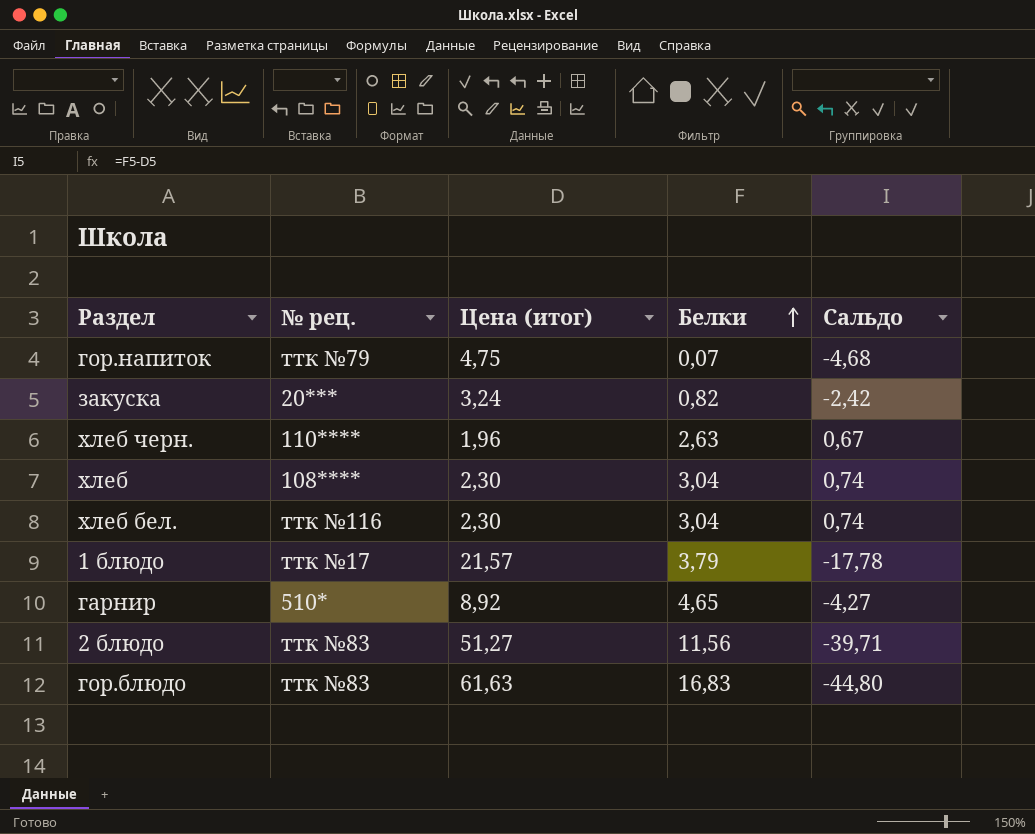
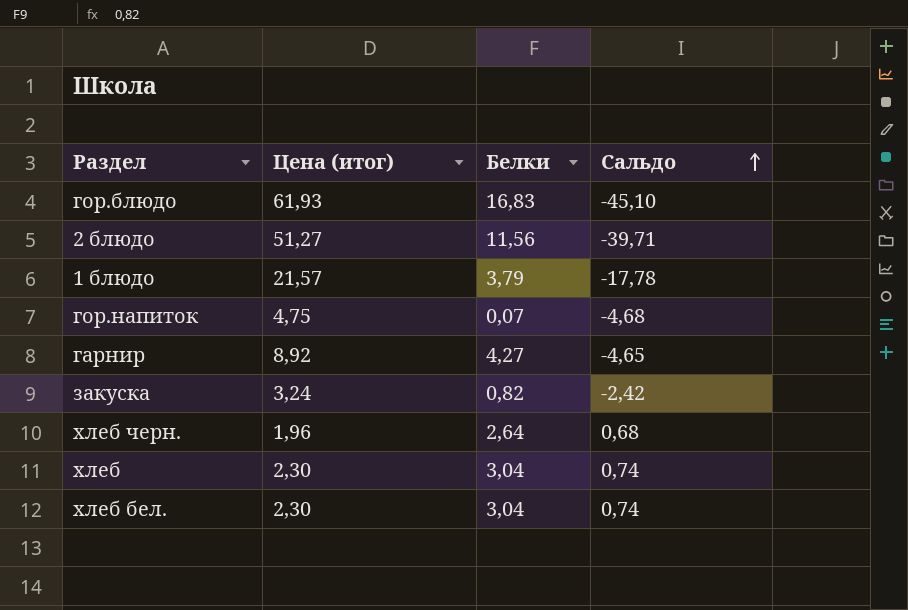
row order: Белки ascending -> Сальдо ascending
column № рец. | position: 2 -> none
гор.блюдо | Цена (итог): 61,63 -> 61,93
гор.блюдо | Сальдо: -44,80 -> -45,10
гарнир | Белки: 4,65 -> 4,27
гарнир | Сальдо: -4,27 -> -4,65
хлеб черн. | Белки: 2,63 -> 2,64
хлеб черн. | Сальдо: 0,67 -> 0,68

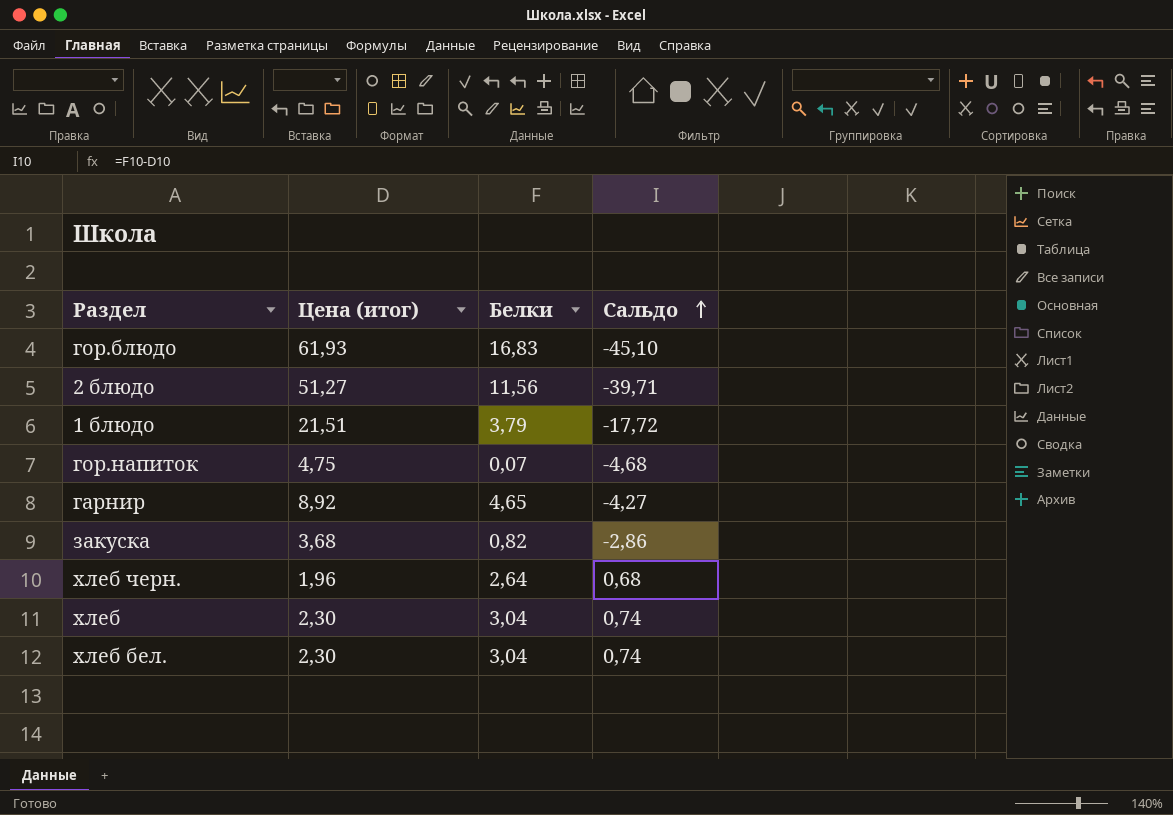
1 блюдо | Цена (итог): 21,57 -> 21,51
1 блюдо | Сальдо: -17,78 -> -17,72
гарнир | Белки: 4,27 -> 4,65
гарнир | Сальдо: -4,65 -> -4,27
закуска | Цена (итог): 3,24 -> 3,68
закуска | Сальдо: -2,42 -> -2,86

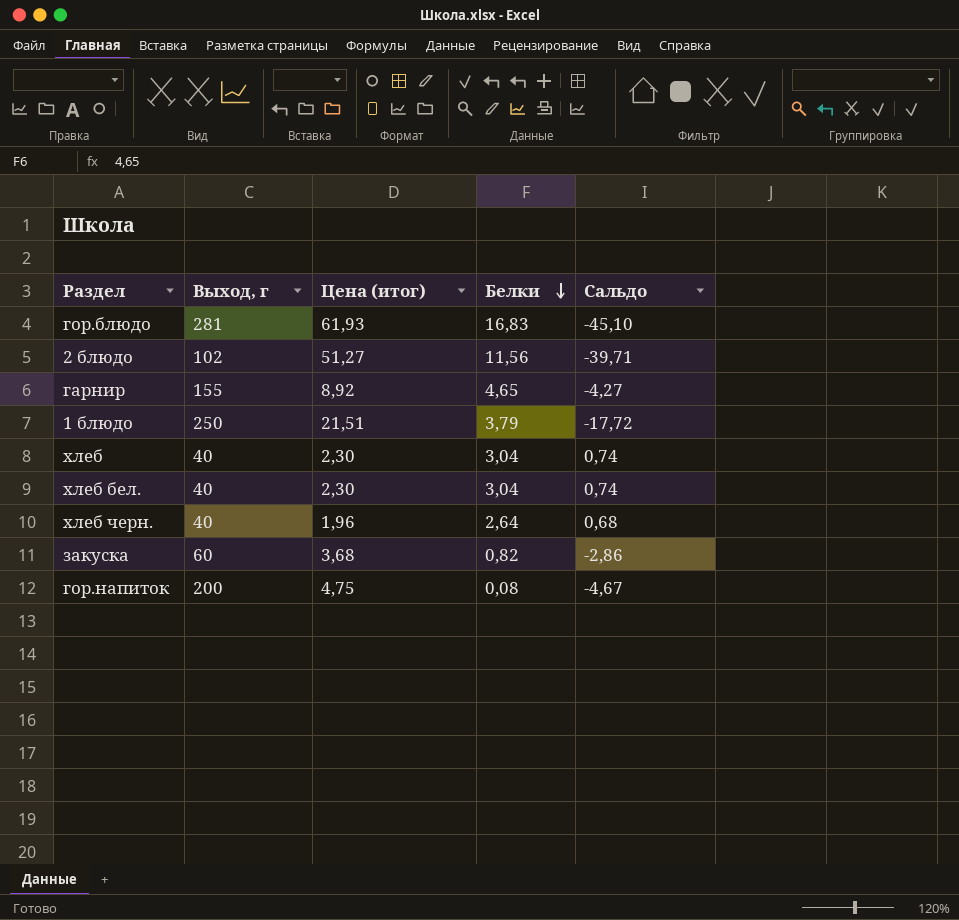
row order: Сальдо ascending -> Белки descending
column Выход, г | position: none -> 2
гор.напиток | Белки: 0,07 -> 0,08
гор.напиток | Сальдо: -4,68 -> -4,67

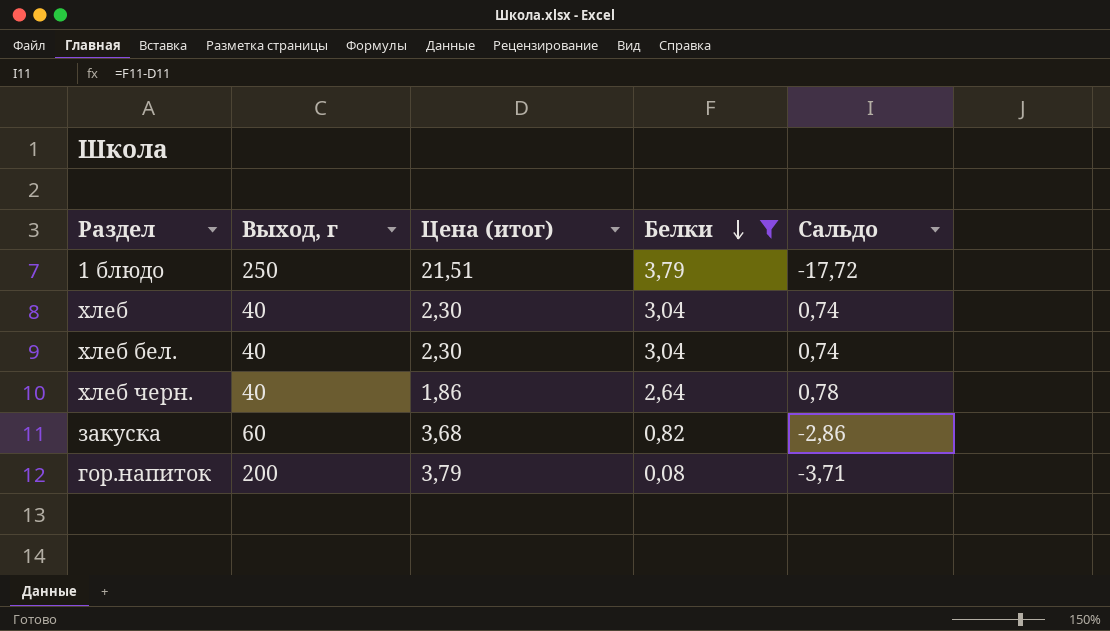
filter: none -> Белки <= 3,79
хлеб черн. | Цена (итог): 1,96 -> 1,86
хлеб черн. | Сальдо: 0,68 -> 0,78
гор.напиток | Цена (итог): 4,75 -> 3,79
гор.напиток | Сальдо: -4,67 -> -3,71

